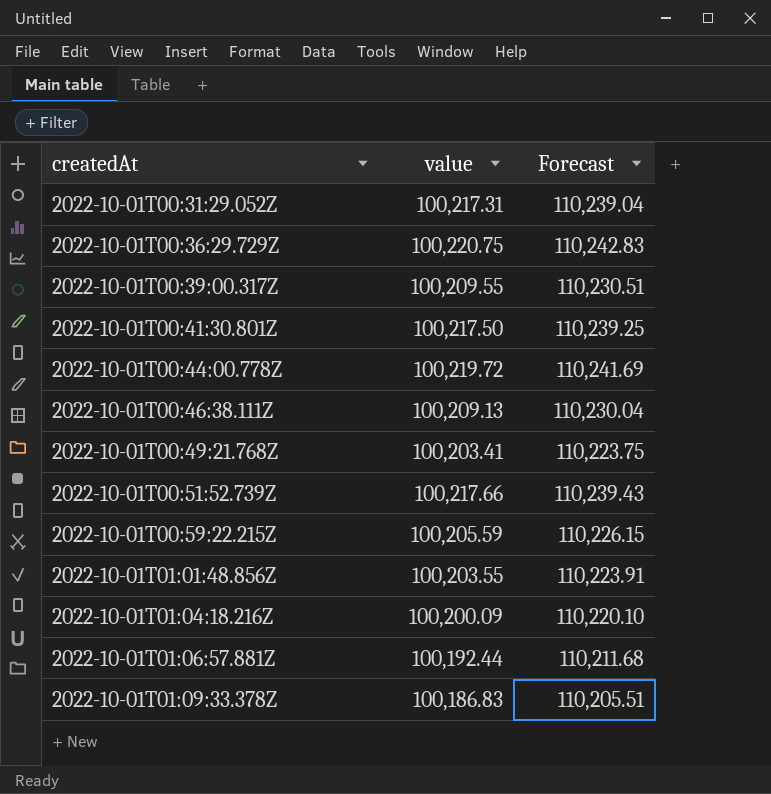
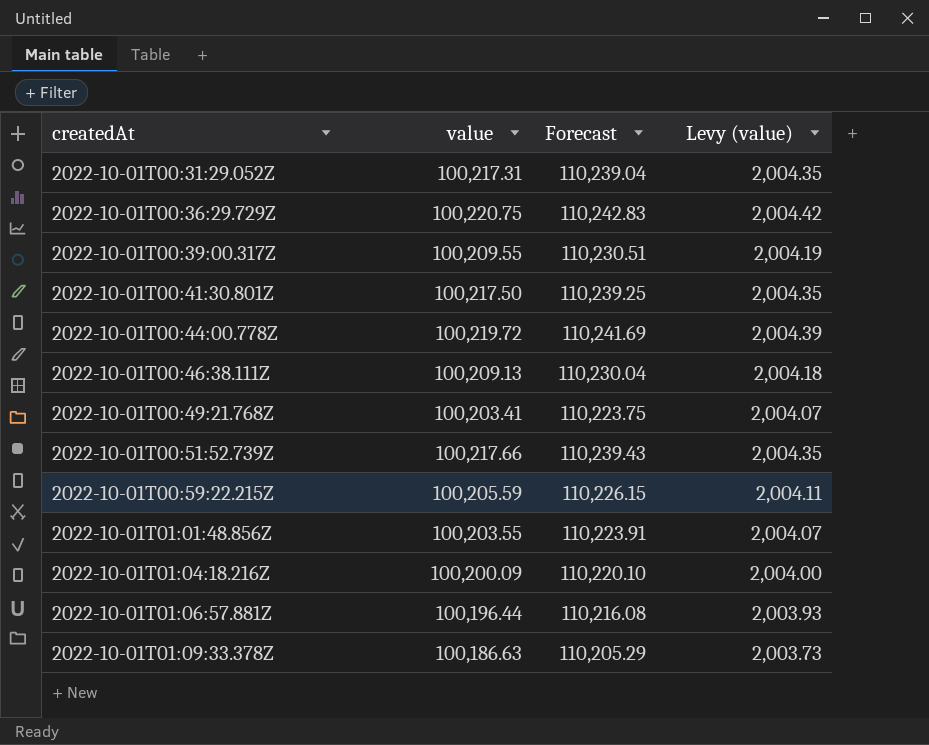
column Levy (value) | formula: none -> [value] * 0.02
2022-10-01T01:06:57.881Z | value: 100,192.44 -> 100,196.44
2022-10-01T01:06:57.881Z | Forecast: 110,211.68 -> 110,216.08
2022-10-01T01:09:33.378Z | value: 100,186.83 -> 100,186.63
2022-10-01T01:09:33.378Z | Forecast: 110,205.51 -> 110,205.29

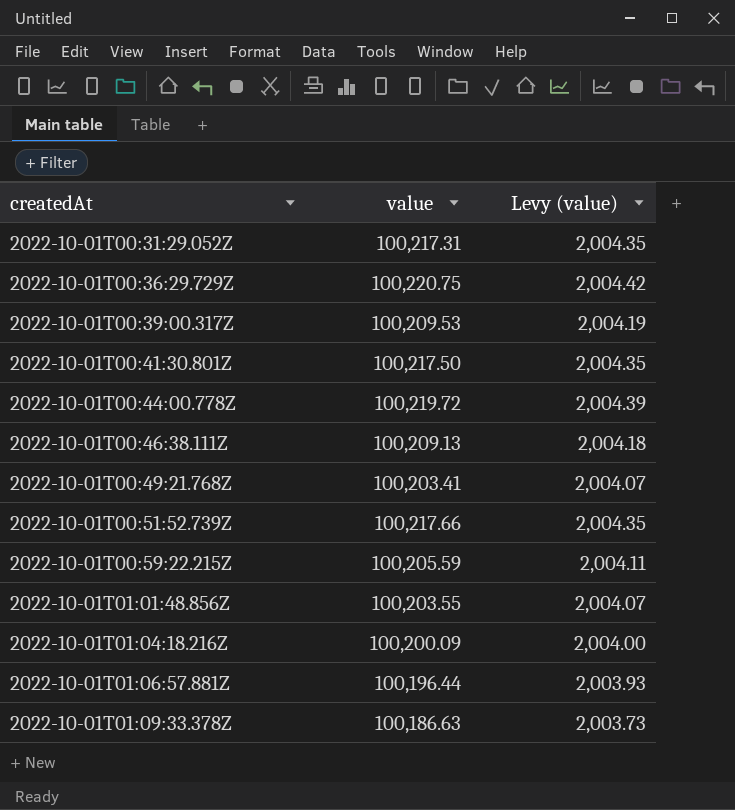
column Forecast | formula: [value] * 1.1 -> none
2022-10-01T00:39:00.317Z | value: 100,209.55 -> 100,209.53

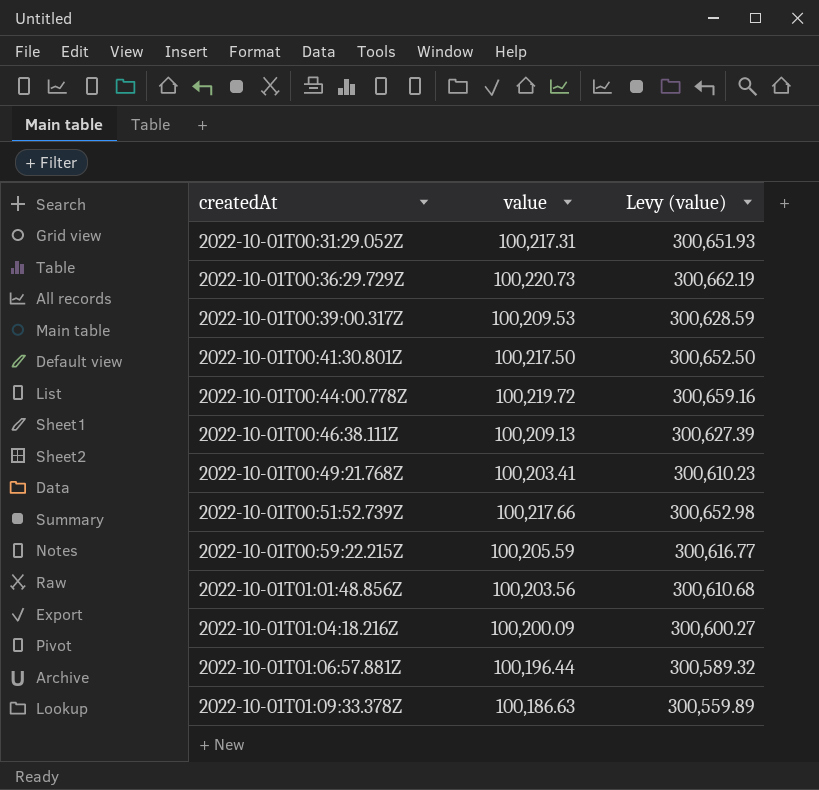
column Levy (value) | formula: [value] * 0.02 -> [value] * 3
2022-10-01T00:36:29.729Z | value: 100,220.75 -> 100,220.73
2022-10-01T01:01:48.856Z | value: 100,203.55 -> 100,203.56

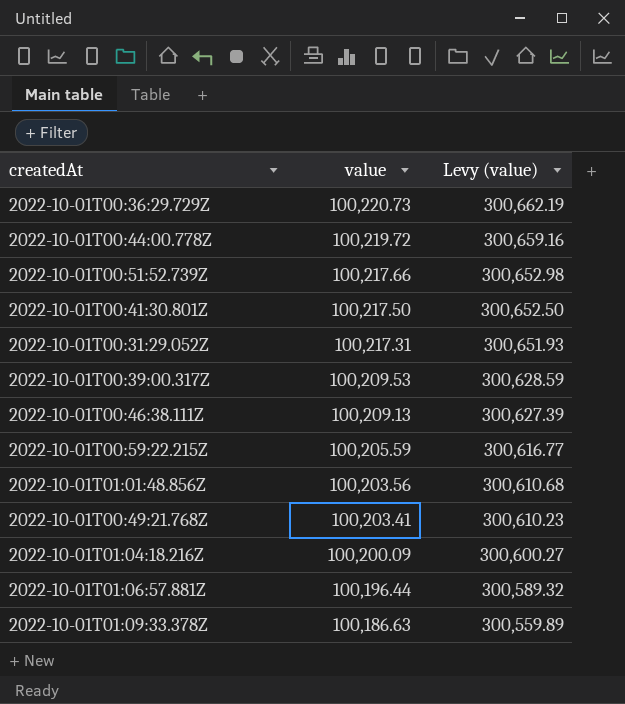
row order: createdAt ascending -> value descending

